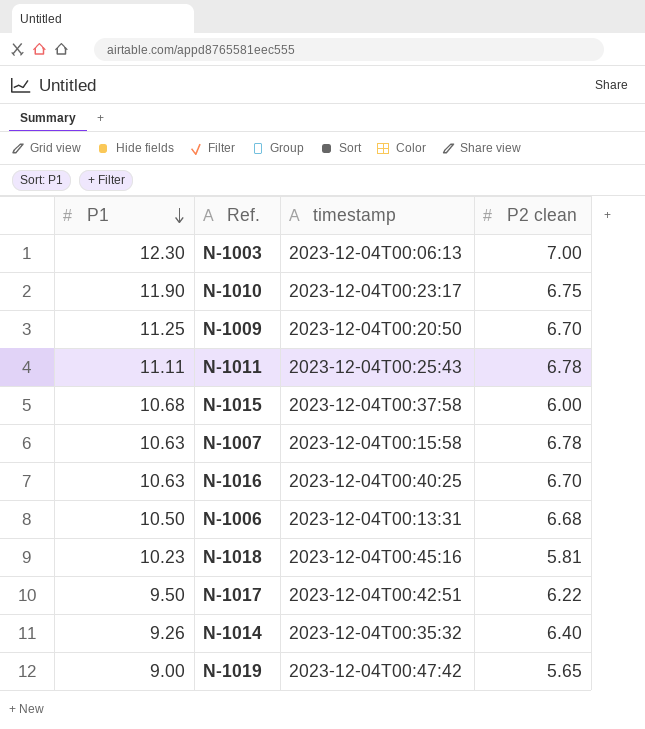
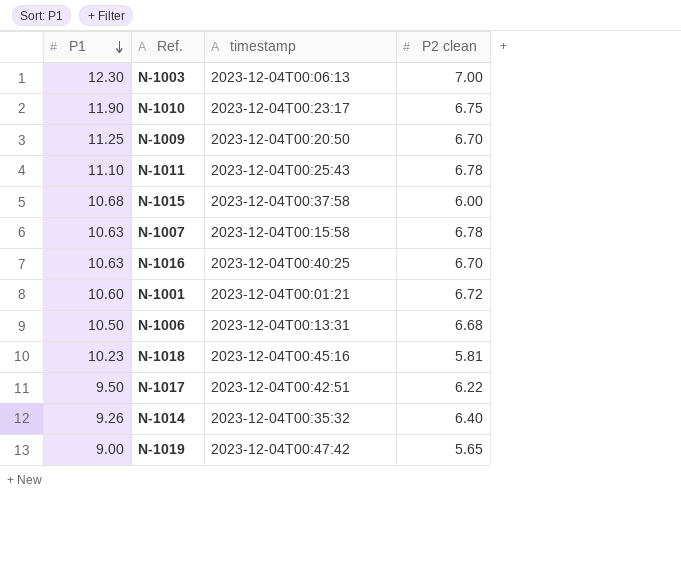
N-1011 | P1: 11.11 -> 11.10
row N-1001: none -> 10.60 | 2023-12-04T00:01:21 | 6.72

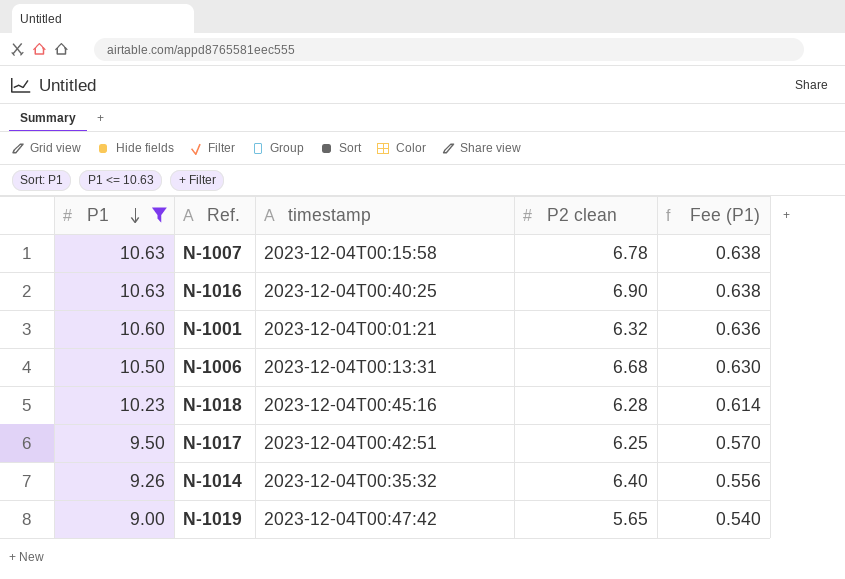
filter: none -> P1 <= 10.63
column Fee (P1) | formula: none -> [P1] * 0.06
N-1016 | P2 clean: 6.70 -> 6.90
N-1001 | P2 clean: 6.72 -> 6.32
N-1018 | P2 clean: 5.81 -> 6.28
N-1017 | P2 clean: 6.22 -> 6.25

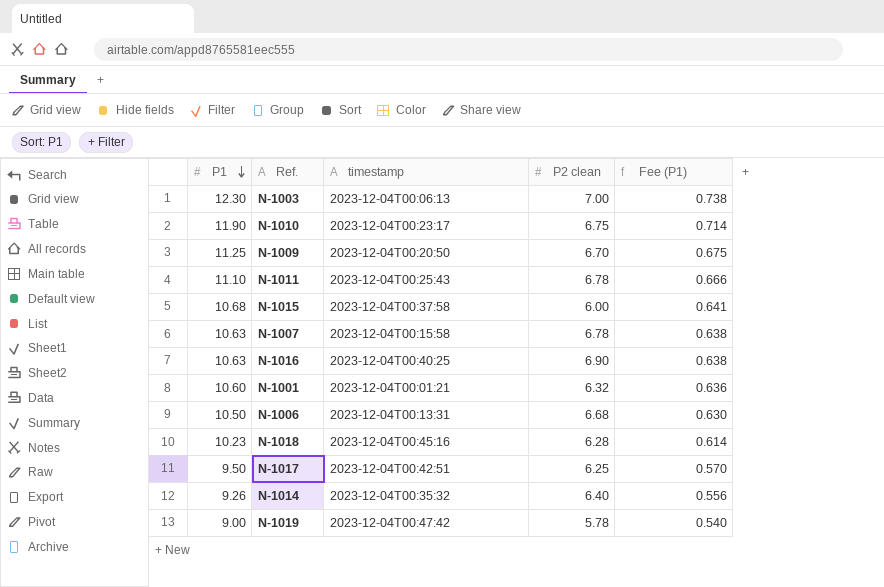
filter: P1 <= 10.63 -> none
N-1019 | P2 clean: 5.65 -> 5.78

